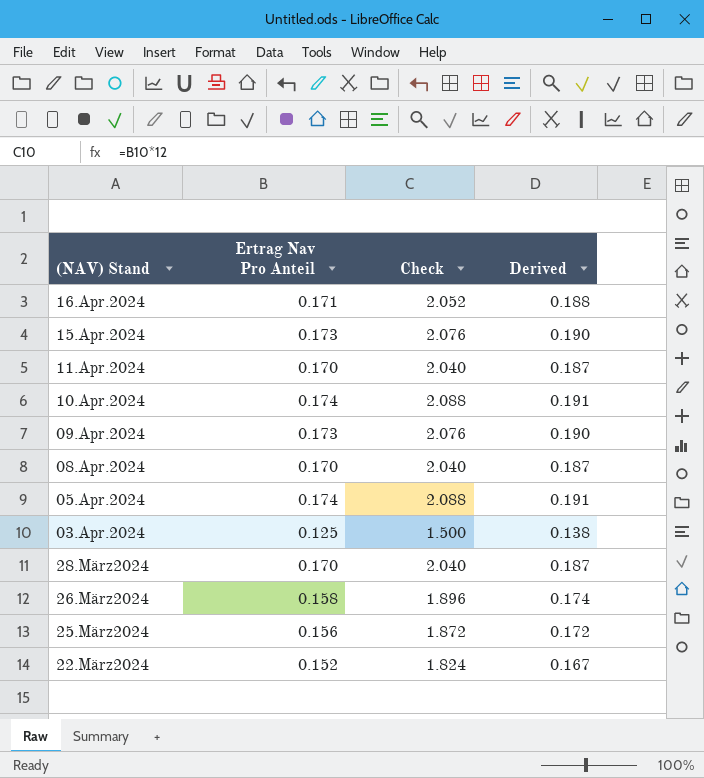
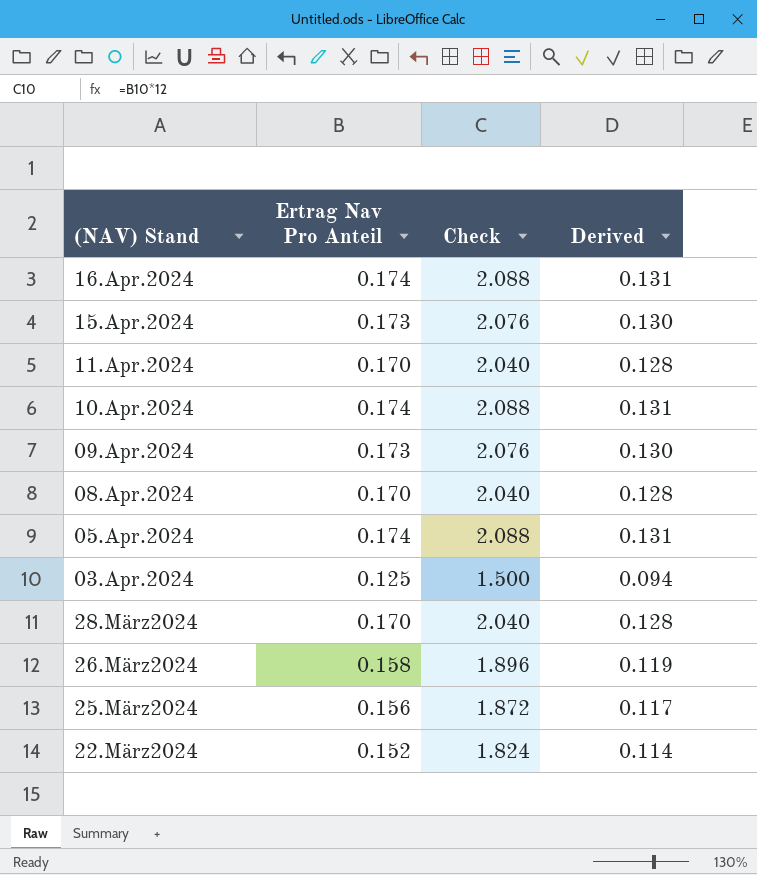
column Derived | formula: [Ertrag Nav Pro Anteil] * 1.1 -> [Ertrag Nav Pro Anteil] * 0.75
16.Apr.2024 | Ertrag Nav Pro Anteil: 0.171 -> 0.174
16.Apr.2024 | Check: 2.052 -> 2.088

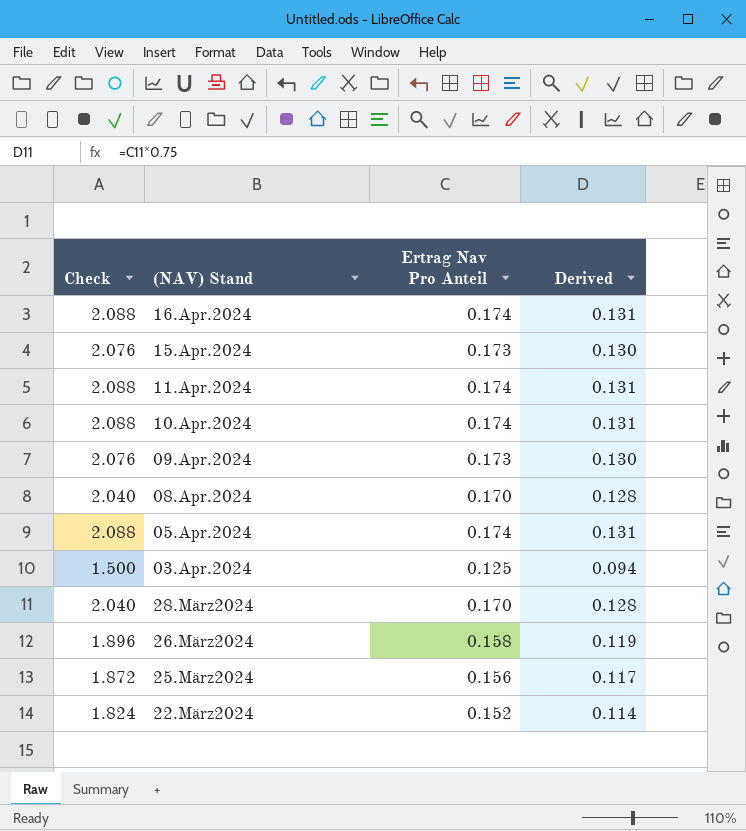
column Check | position: 3 -> 1
11.Apr.2024 | Check: 2.040 -> 2.088
11.Apr.2024 | Ertrag Nav Pro Anteil: 0.170 -> 0.174
11.Apr.2024 | Derived: 0.128 -> 0.131

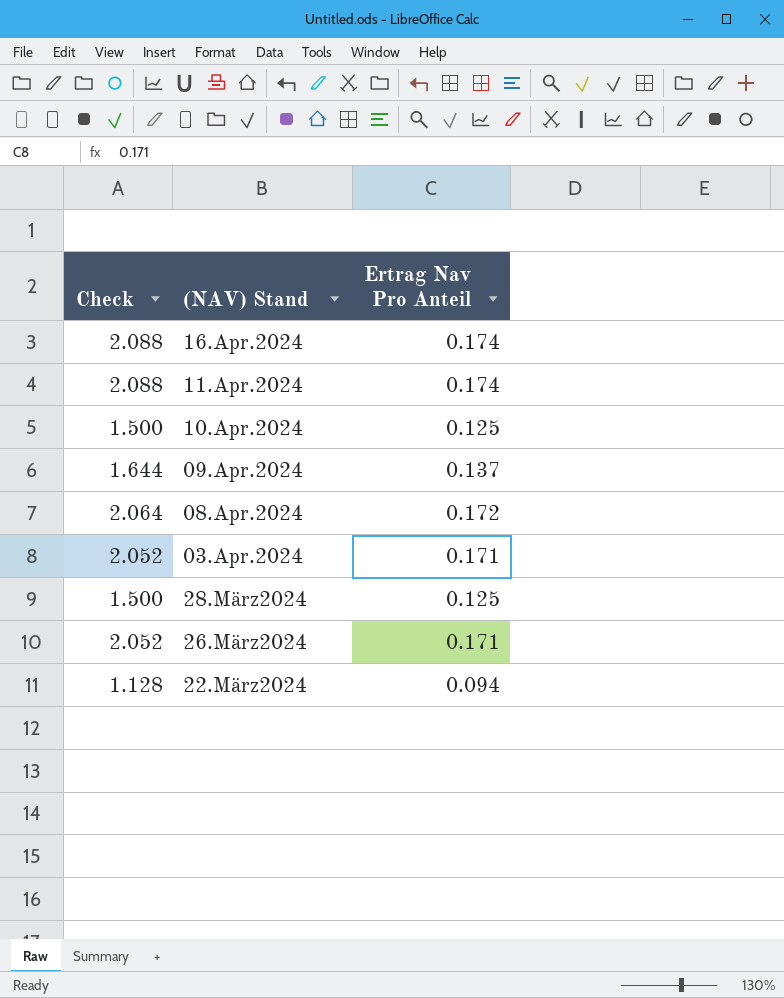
column Derived | formula: [Ertrag Nav Pro Anteil] * 0.75 -> none
row 15.Apr.2024: 2.076 | 0.173 | 0.130 -> none
row 05.Apr.2024: 2.088 | 0.174 | 0.131 -> none
row 25.März2024: 1.872 | 0.156 | 0.117 -> none
10.Apr.2024 | Check: 2.088 -> 1.500
10.Apr.2024 | Ertrag Nav Pro Anteil: 0.174 -> 0.125
09.Apr.2024 | Check: 2.076 -> 1.644
09.Apr.2024 | Ertrag Nav Pro Anteil: 0.173 -> 0.137
08.Apr.2024 | Check: 2.040 -> 2.064
08.Apr.2024 | Ertrag Nav Pro Anteil: 0.170 -> 0.172
03.Apr.2024 | Check: 1.500 -> 2.052
03.Apr.2024 | Ertrag Nav Pro Anteil: 0.125 -> 0.171
28.März2024 | Check: 2.040 -> 1.500
28.März2024 | Ertrag Nav Pro Anteil: 0.170 -> 0.125
26.März2024 | Check: 1.896 -> 2.052
26.März2024 | Ertrag Nav Pro Anteil: 0.158 -> 0.171
22.März2024 | Check: 1.824 -> 1.128
22.März2024 | Ertrag Nav Pro Anteil: 0.152 -> 0.094

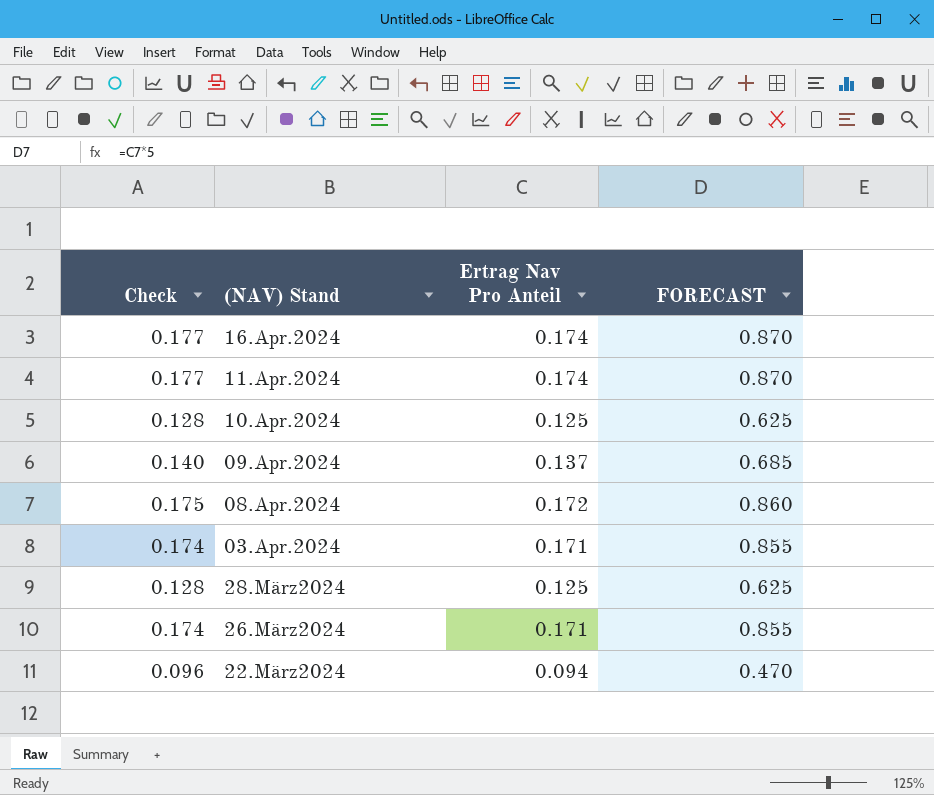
column Check | formula: [Ertrag Nav Pro Anteil] * 12 -> [Ertrag Nav Pro Anteil] * 1.02
column FORECAST | formula: none -> [Ertrag Nav Pro Anteil] * 5

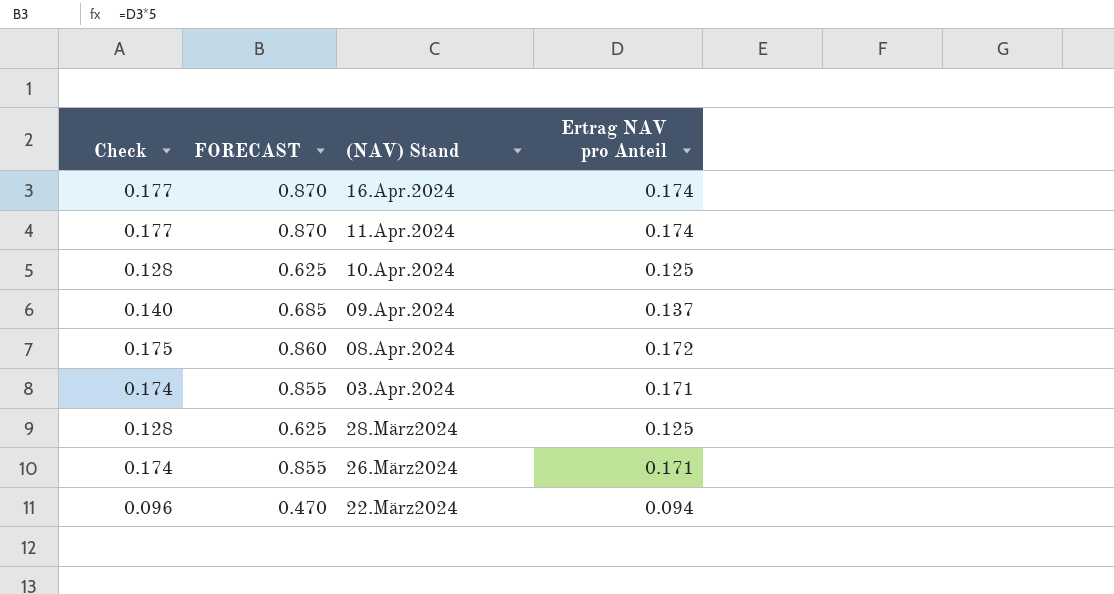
column FORECAST | position: 4 -> 2
column name: Ertrag Nav Pro Anteil -> Ertrag NAV pro Anteil

